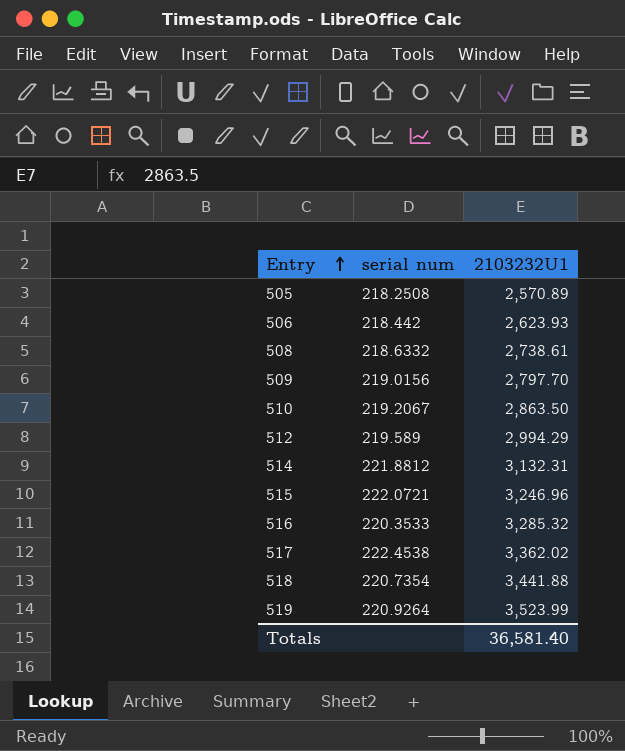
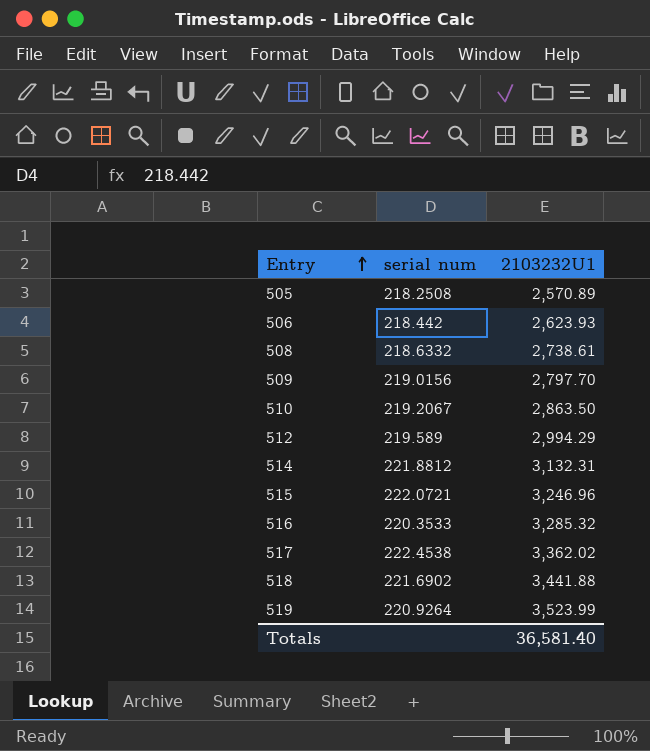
518 | serial num: 220.7354 -> 221.6902

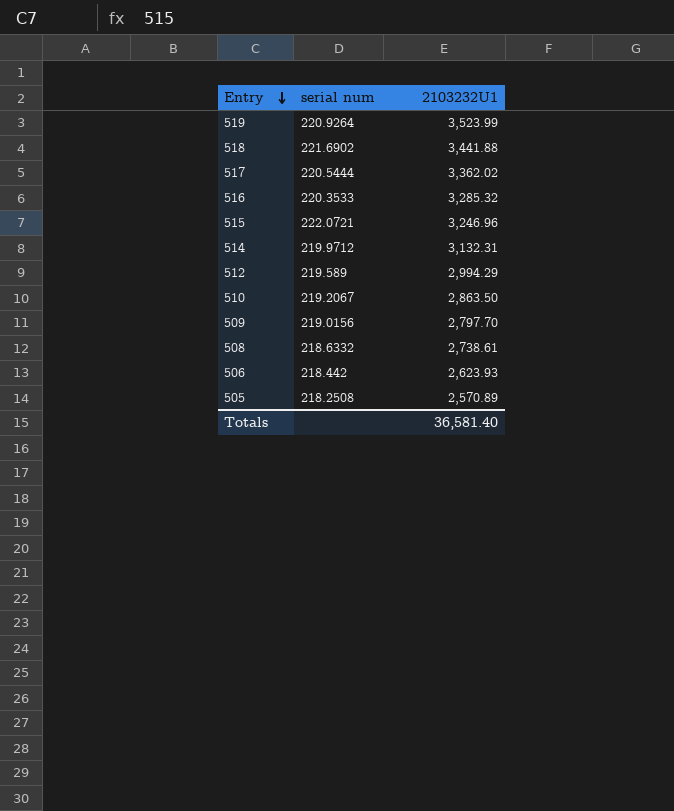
row order: Entry ascending -> Entry descending
517 | serial num: 222.4538 -> 220.5444
514 | serial num: 221.8812 -> 219.9712

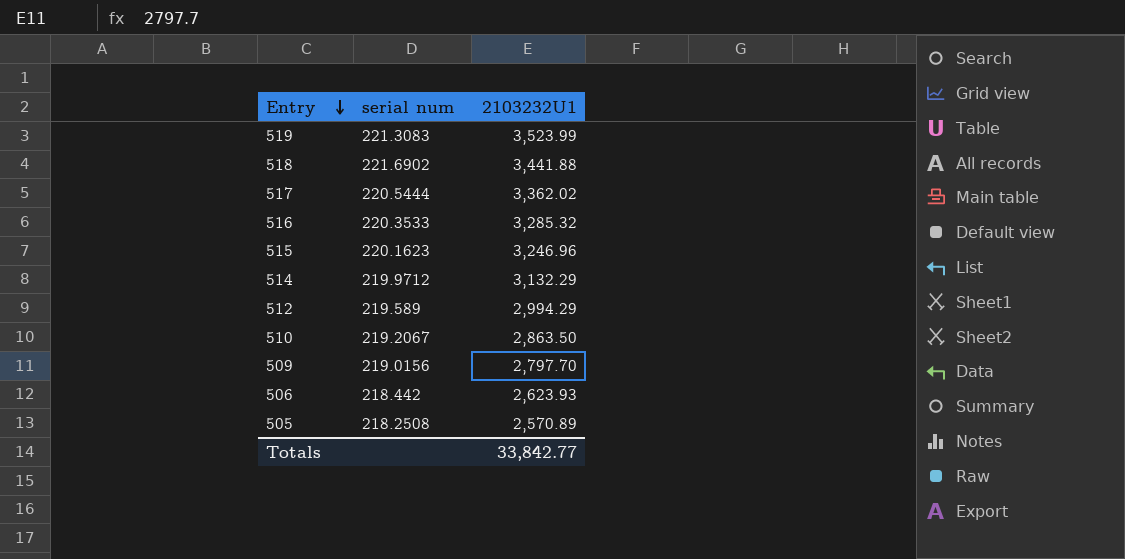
row 508: 218.6332 | 2,738.61 -> none
519 | serial num: 220.9264 -> 221.3083
515 | serial num: 222.0721 -> 220.1623
514 | 2103232U1: 3,132.31 -> 3,132.29
Totals | 2103232U1: 36,581.40 -> 33,842.77

